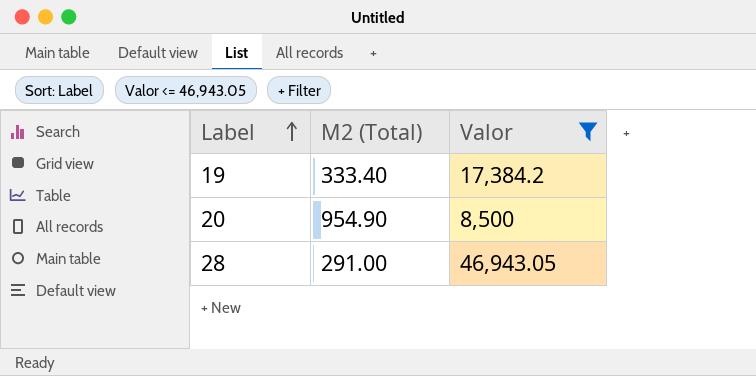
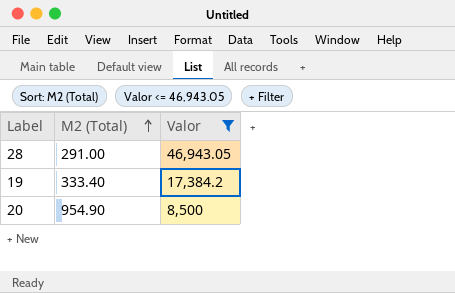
row order: Label ascending -> M2 (Total) ascending

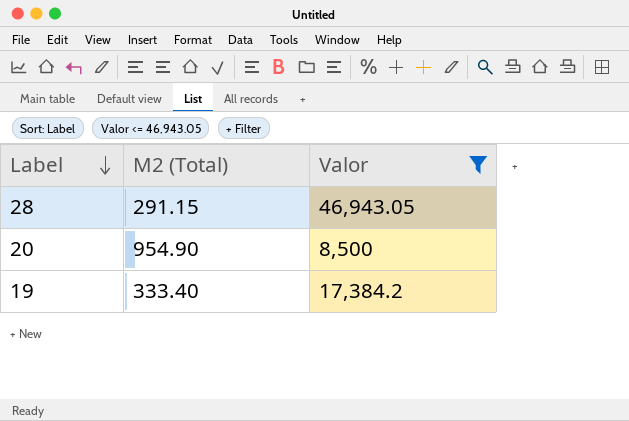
row order: M2 (Total) ascending -> Label descending
28 | M2 (Total): 291.00 -> 291.15

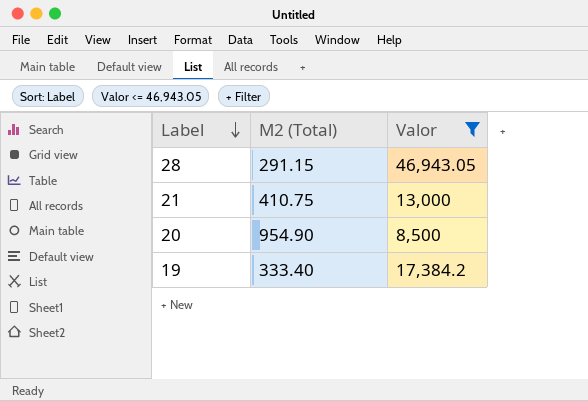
row 21: none -> 410.75 | 13,000

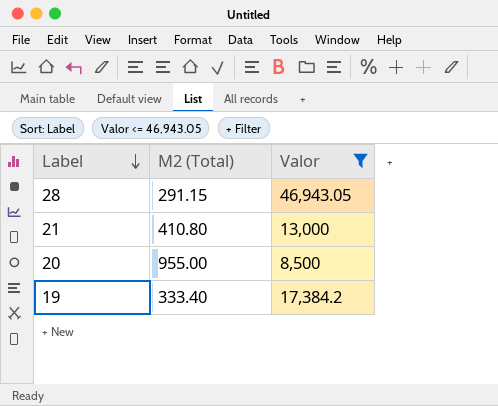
21 | M2 (Total): 410.75 -> 410.80
20 | M2 (Total): 954.90 -> 955.00

